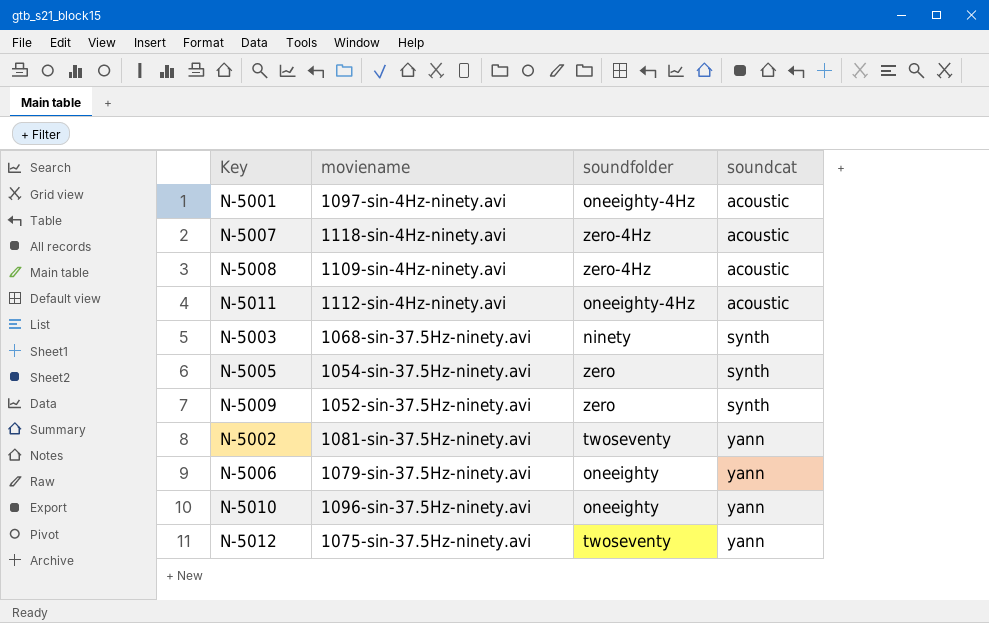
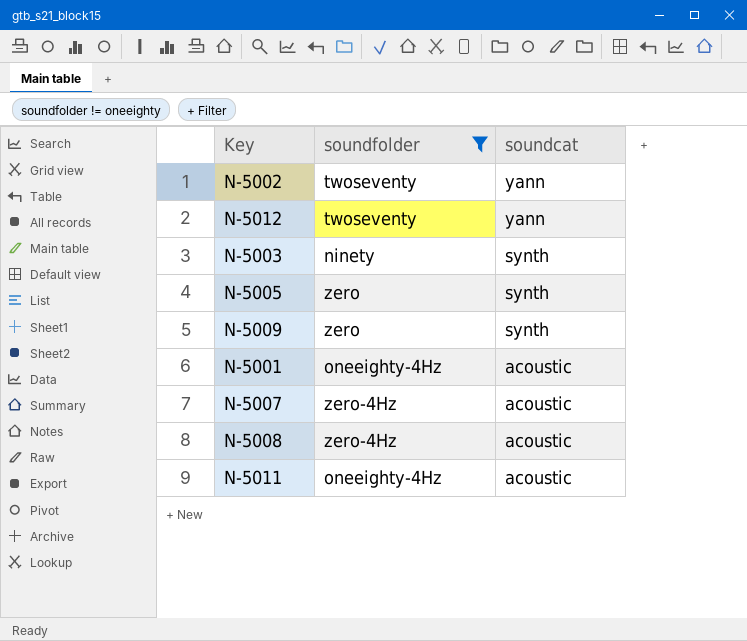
filter: none -> soundfolder != oneeighty
row order: soundcat ascending -> soundcat descending
column moviename | position: 2 -> none

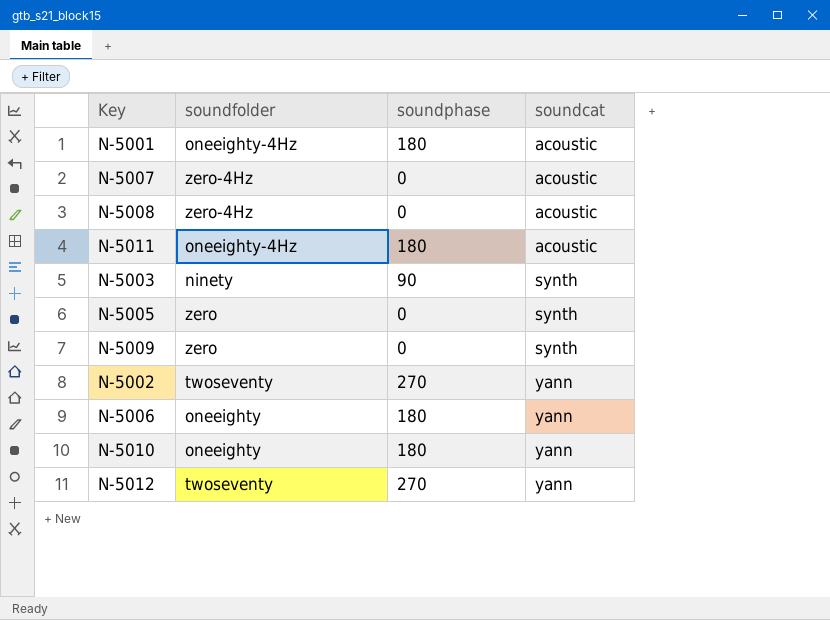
filter: soundfolder != oneeighty -> none
row order: soundcat descending -> soundcat ascending
column soundphase | position: none -> 3

